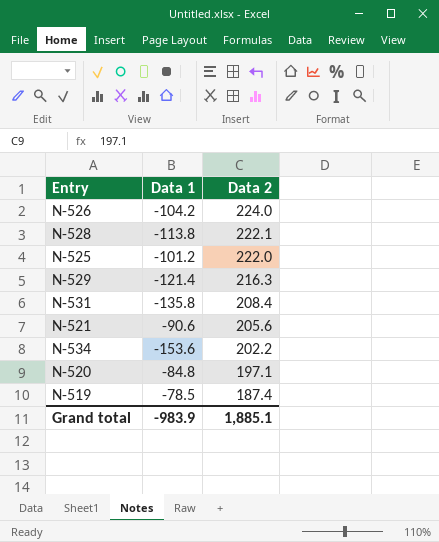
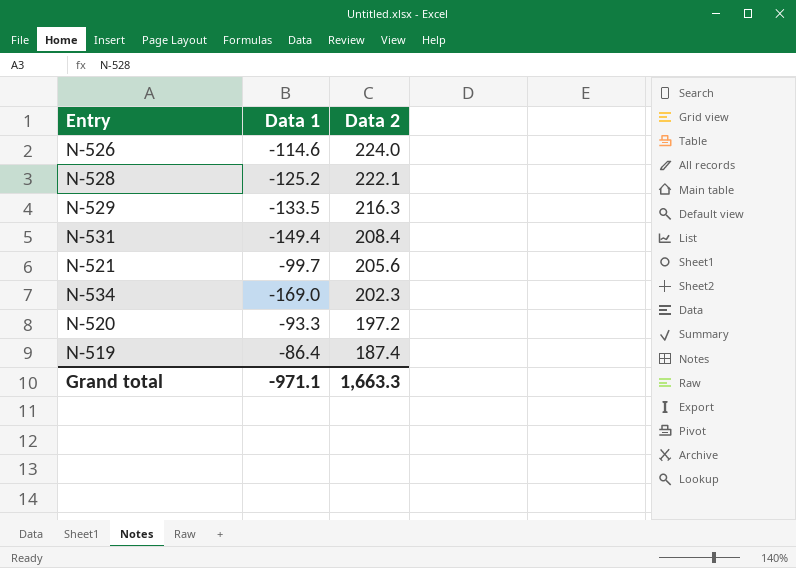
row N-525: -101.2 | 222.0 -> none
N-526 | Data 1: -104.2 -> -114.6
N-528 | Data 1: -113.8 -> -125.2
N-529 | Data 1: -121.4 -> -133.5
N-531 | Data 1: -135.8 -> -149.4
N-521 | Data 1: -90.6 -> -99.7
N-534 | Data 1: -153.6 -> -169.0
N-534 | Data 2: 202.2 -> 202.3
N-520 | Data 1: -84.8 -> -93.3
N-520 | Data 2: 197.1 -> 197.2
N-519 | Data 1: -78.5 -> -86.4
Grand total | Data 1: -983.9 -> -971.1
Grand total | Data 2: 1,885.1 -> 1,663.3

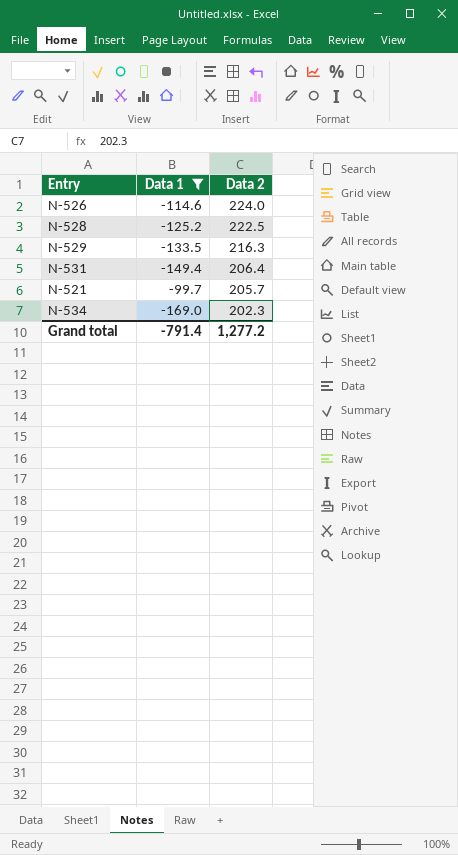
filter: none -> Data 1 <= -99.7
N-528 | Data 2: 222.1 -> 222.5
N-531 | Data 2: 208.4 -> 206.4
N-521 | Data 2: 205.6 -> 205.7
Grand total | Data 1: -971.1 -> -791.4
Grand total | Data 2: 1,663.3 -> 1,277.2

